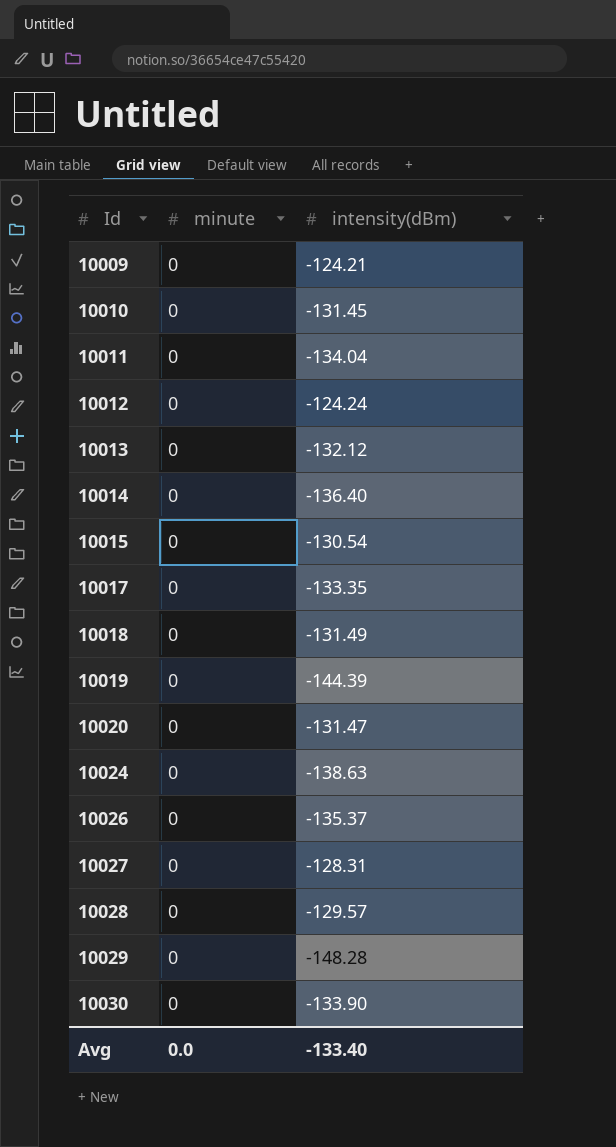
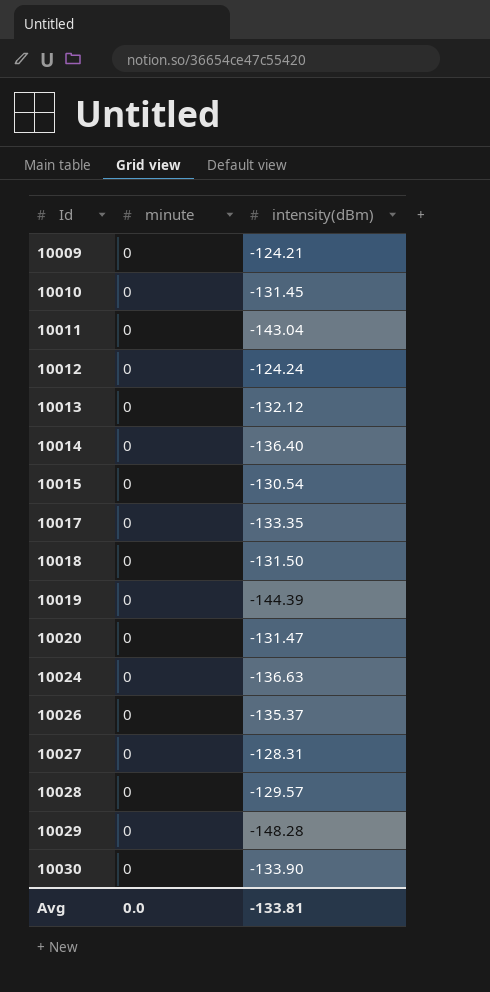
10011 | intensity(dBm): -134.04 -> -143.04
10018 | intensity(dBm): -131.49 -> -131.50
10024 | intensity(dBm): -138.63 -> -136.63
Avg | intensity(dBm): -133.40 -> -133.81

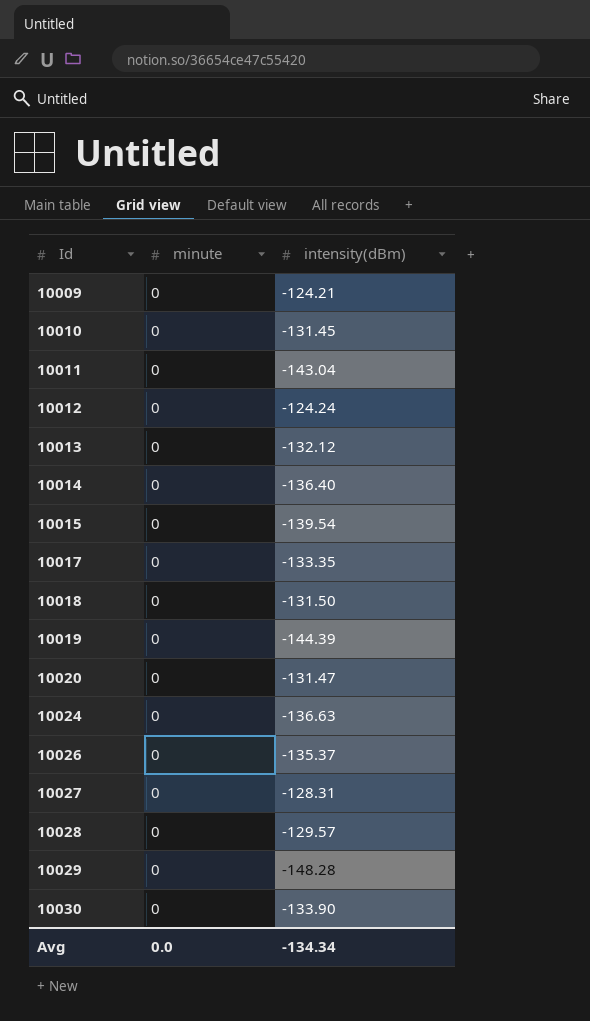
10015 | intensity(dBm): -130.54 -> -139.54
Avg | intensity(dBm): -133.81 -> -134.34

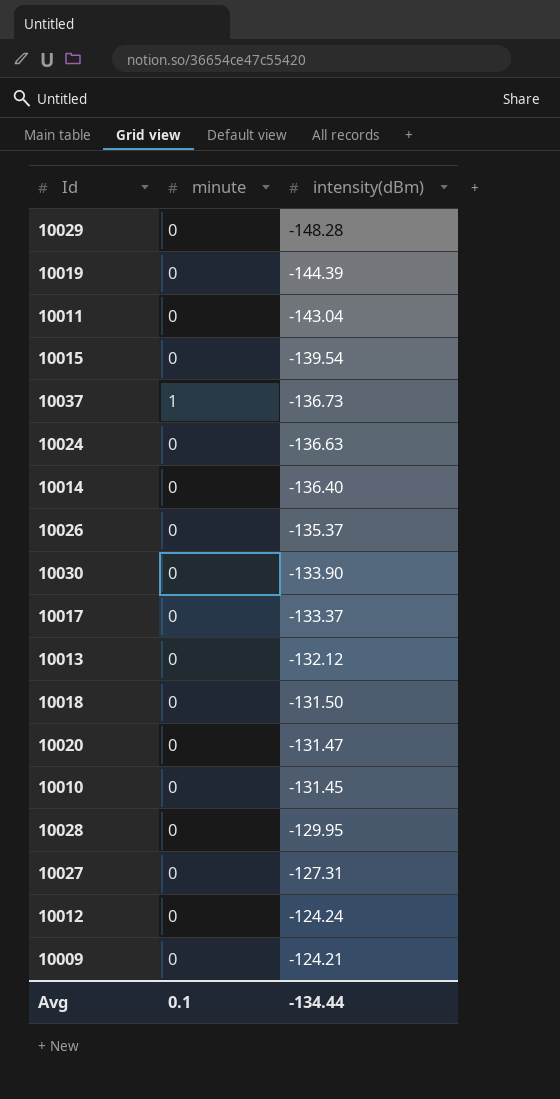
row order: Id ascending -> intensity(dBm) ascending
row 10037: none -> 1 | -136.73
10017 | intensity(dBm): -133.35 -> -133.37
10028 | intensity(dBm): -129.57 -> -129.95
10027 | intensity(dBm): -128.31 -> -127.31
Avg | minute: 0.0 -> 0.1
Avg | intensity(dBm): -134.34 -> -134.44

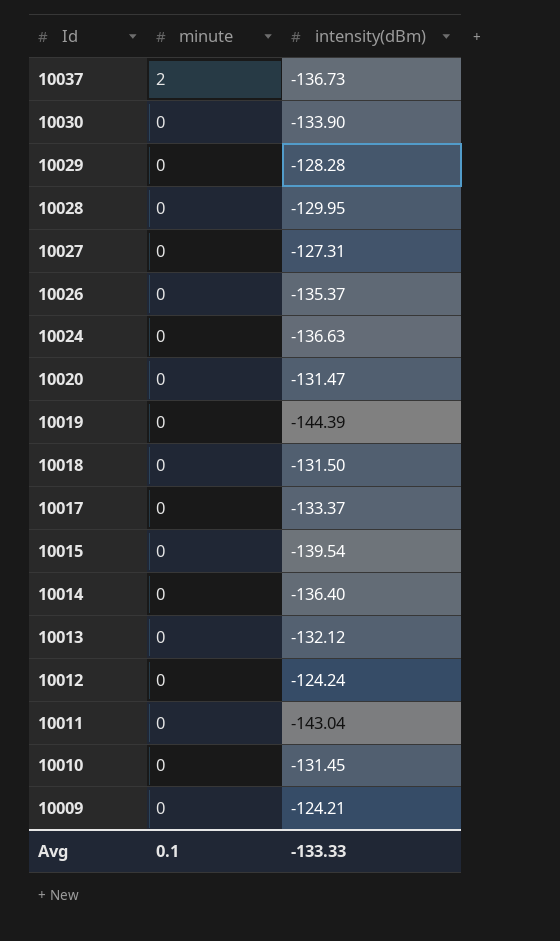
row order: intensity(dBm) ascending -> Id descending
10037 | minute: 1 -> 2
10029 | intensity(dBm): -148.28 -> -128.28
Avg | intensity(dBm): -134.44 -> -133.33

